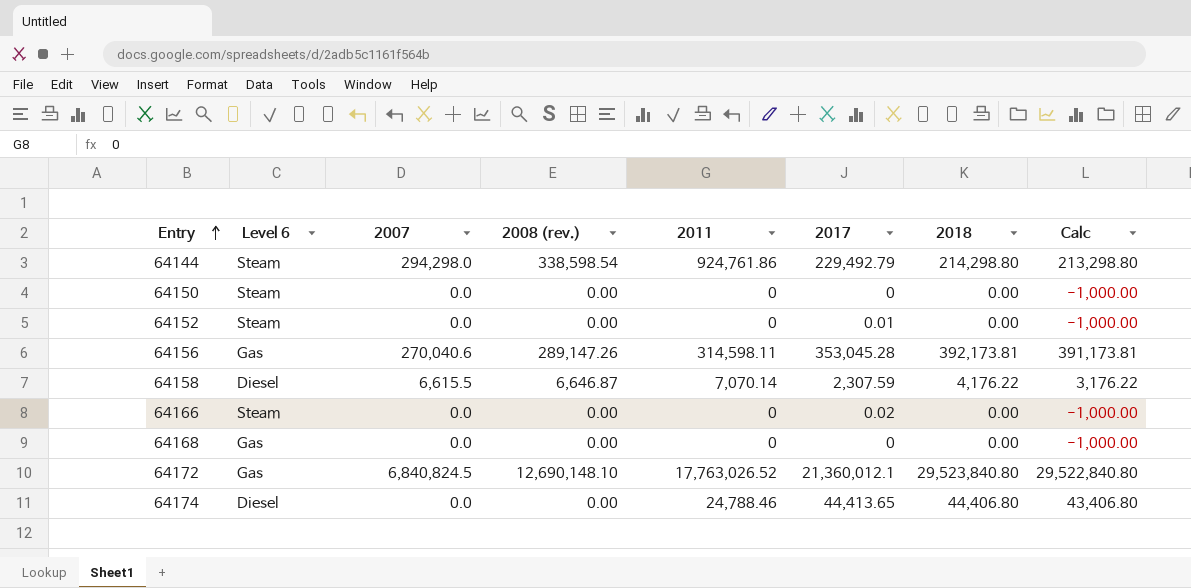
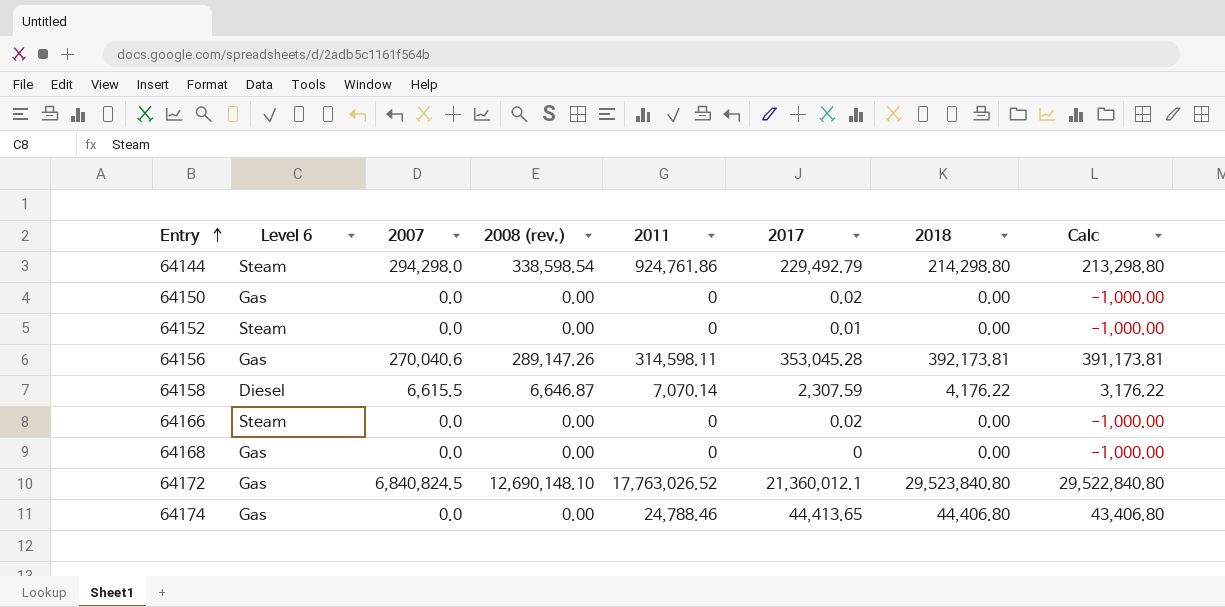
64150 | Level 6: Steam -> Gas
64150 | 2017: 0 -> 0.02
64174 | Level 6: Diesel -> Gas

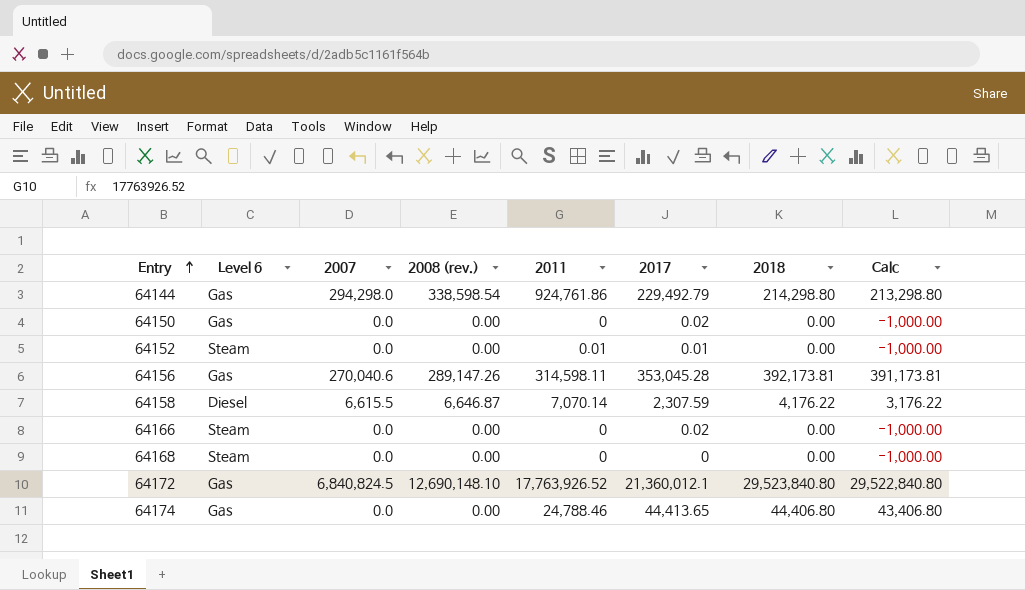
64144 | Level 6: Steam -> Gas
64152 | 2011: 0 -> 0.01
64168 | Level 6: Gas -> Steam
64172 | 2011: 17,763,026.52 -> 17,763,926.52

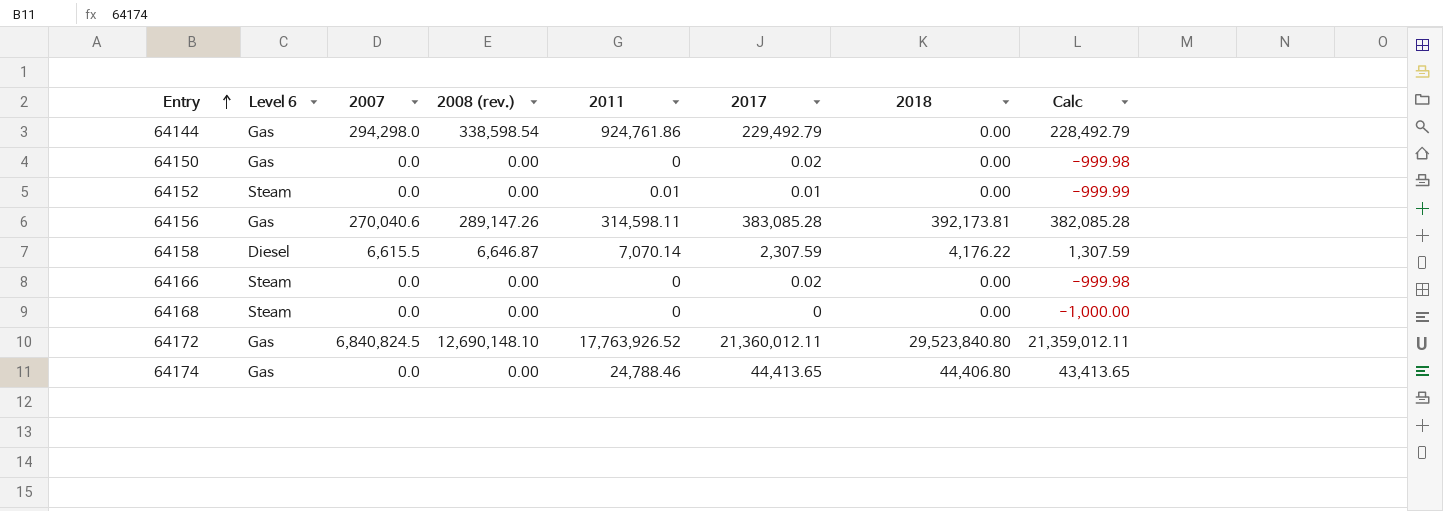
column Calc | formula: [2018] - 1000 -> [2017] - 1000
64144 | 2018: 214,298.80 -> 0.00
64156 | 2017: 353,045.28 -> 383,085.28
64172 | 2017: 21,360,012.1 -> 21,360,012.11

